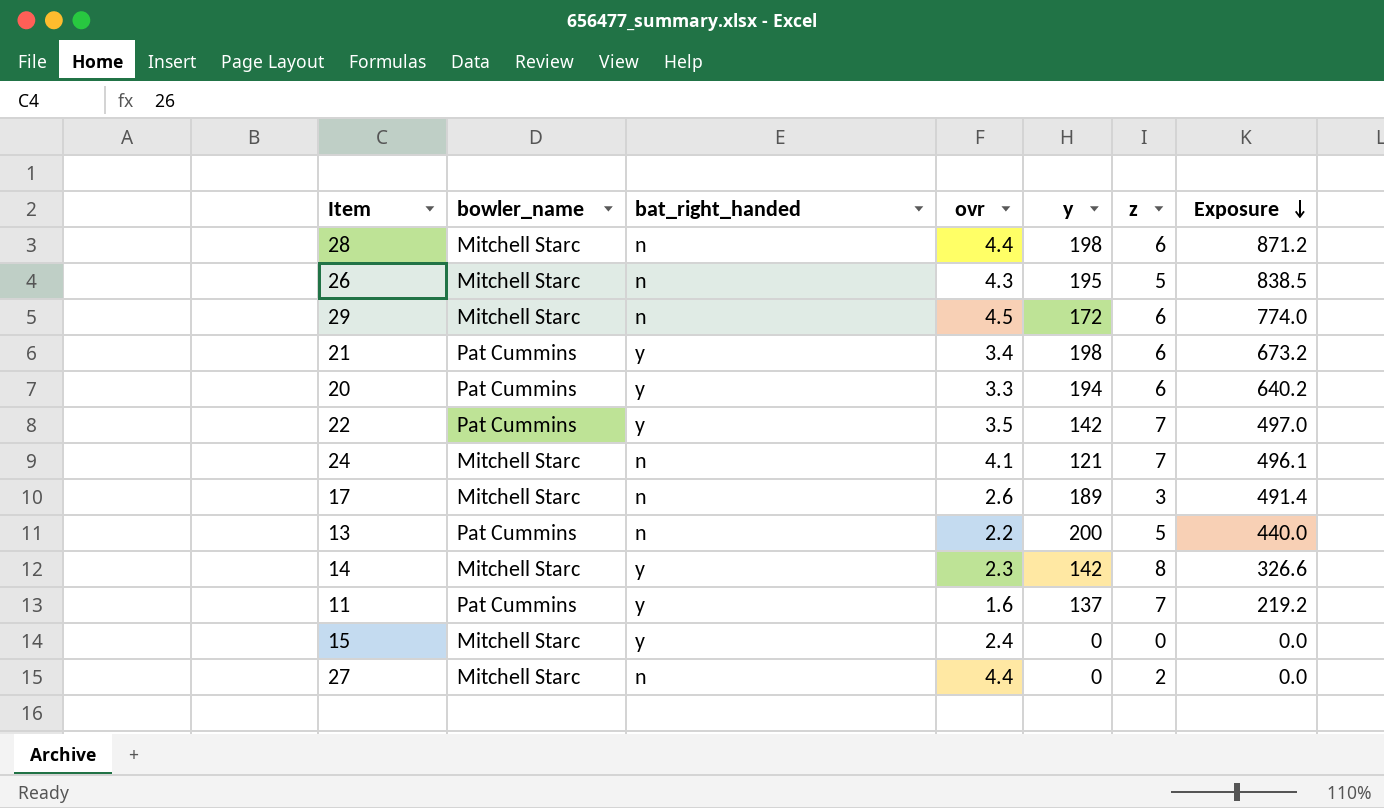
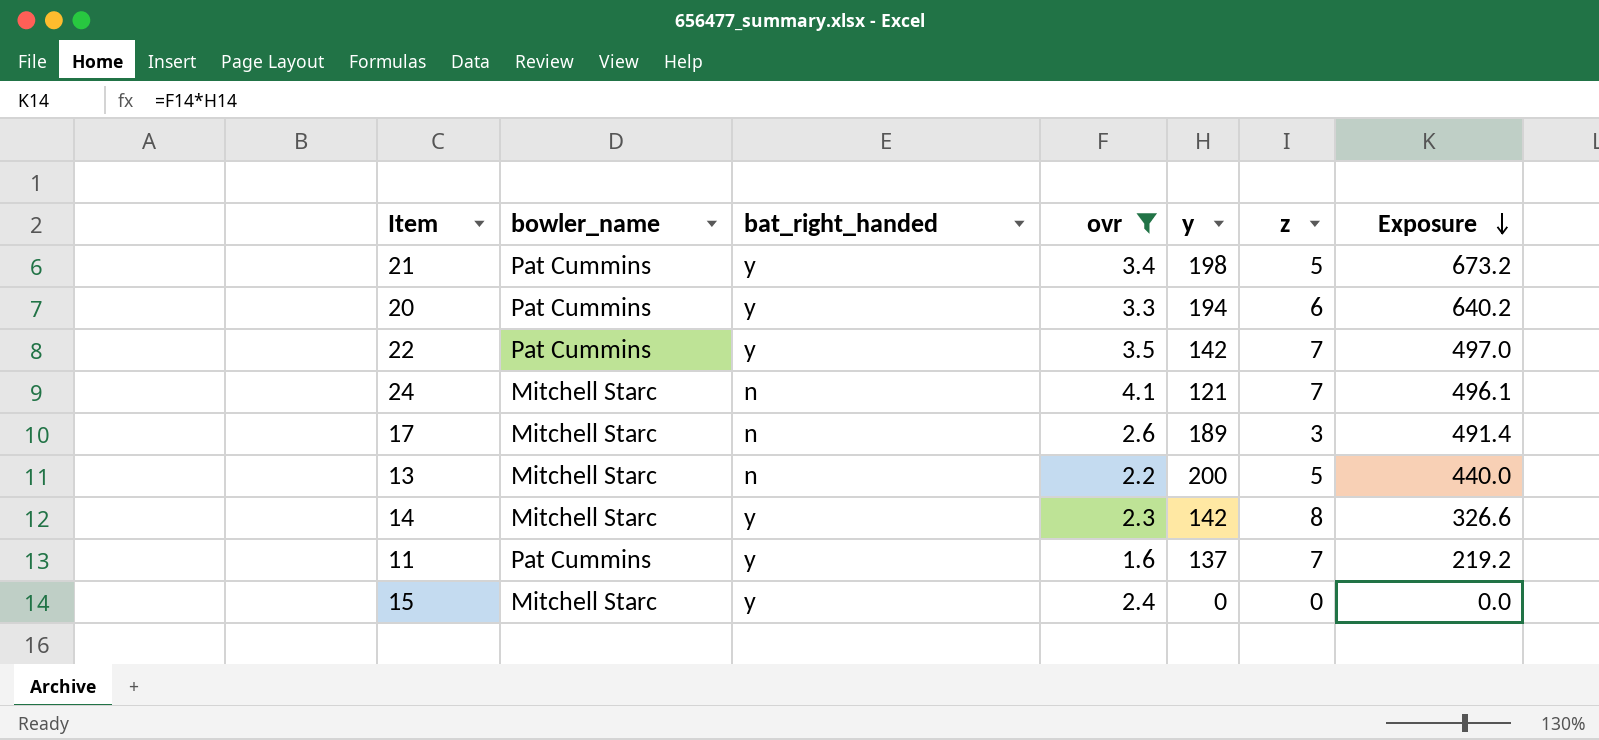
filter: none -> ovr <= 4.1
21 | z: 6 -> 5
13 | bowler_name: Pat Cummins -> Mitchell Starc

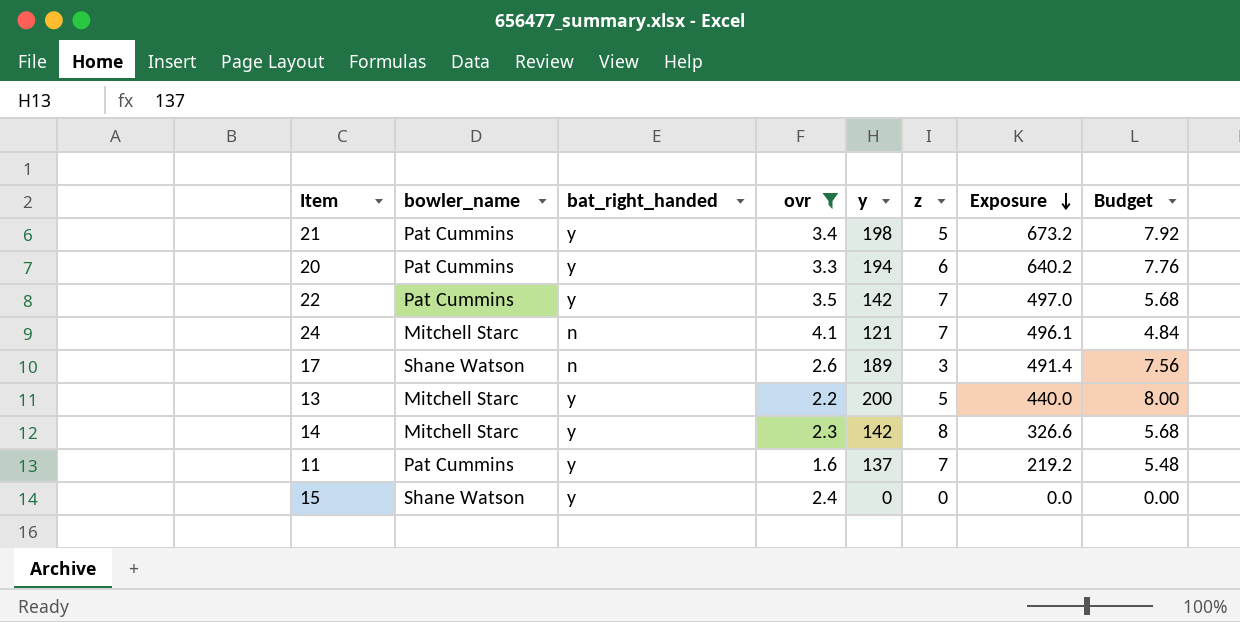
column Budget | formula: none -> [y] * 0.04
17 | bowler_name: Mitchell Starc -> Shane Watson
13 | bat_right_handed: n -> y
15 | bowler_name: Mitchell Starc -> Shane Watson

